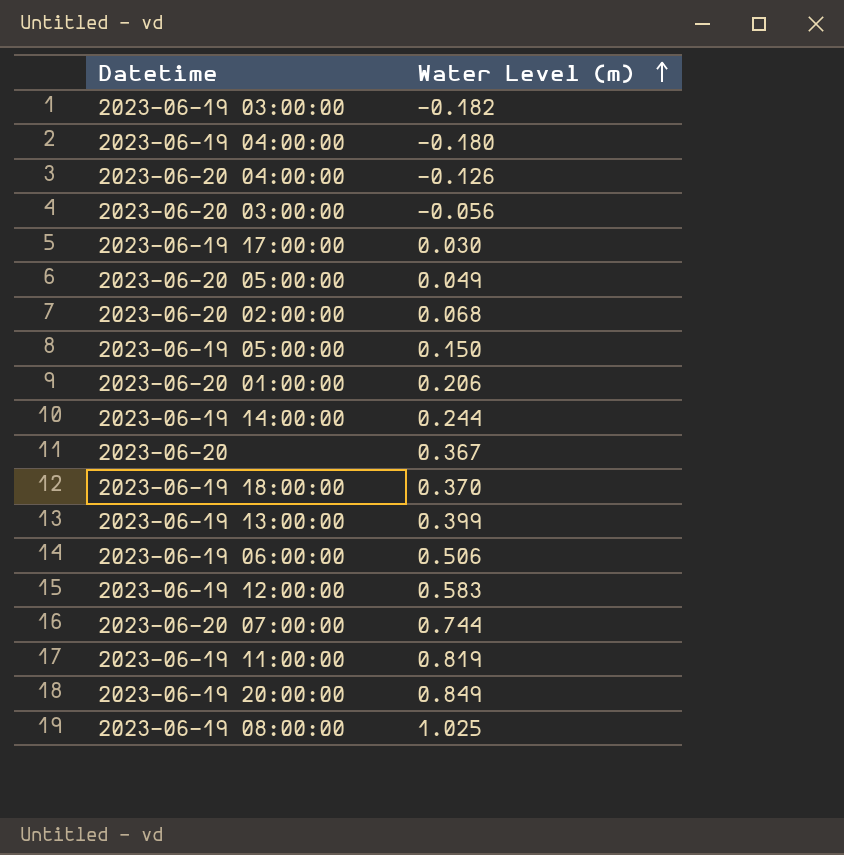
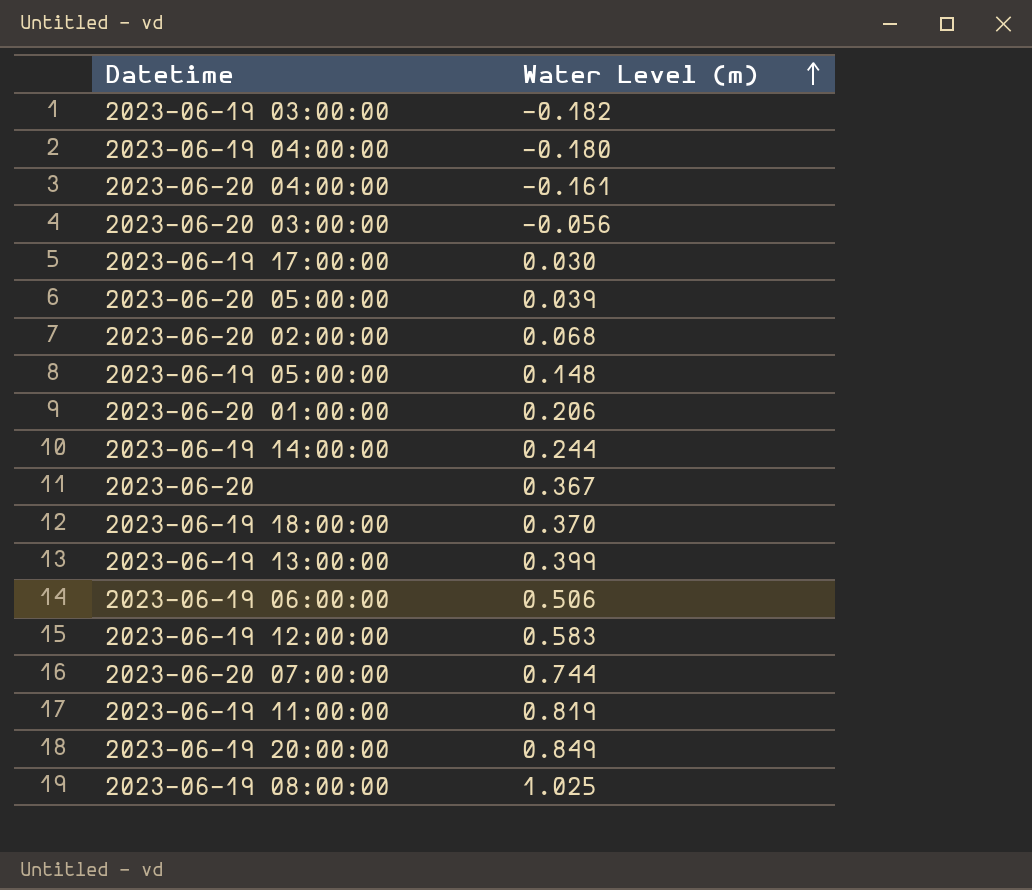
2023-06-20 04:00:00 | Water Level (m): -0.126 -> -0.161
2023-06-20 05:00:00 | Water Level (m): 0.049 -> 0.039
2023-06-19 05:00:00 | Water Level (m): 0.150 -> 0.148

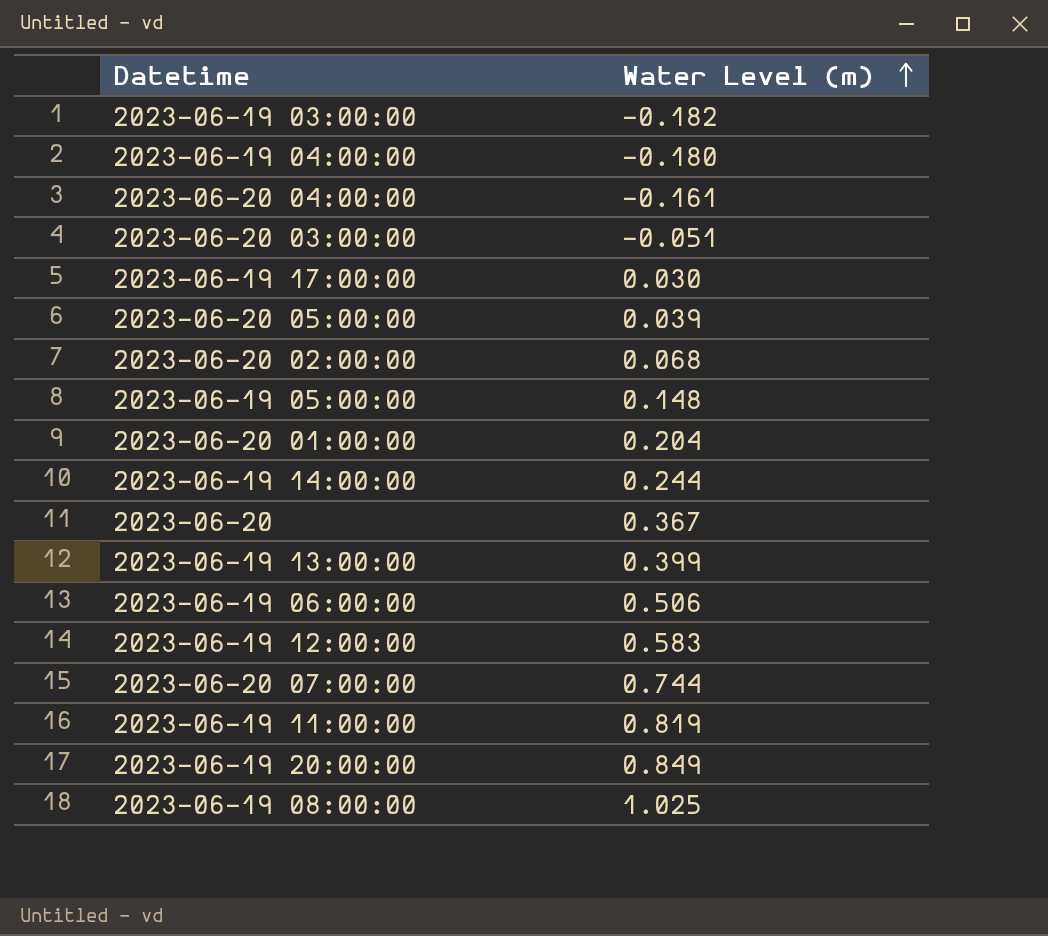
row 2023-06-19 18:00:00: 0.370 -> none
2023-06-20 03:00:00 | Water Level (m): -0.056 -> -0.051
2023-06-20 01:00:00 | Water Level (m): 0.206 -> 0.204

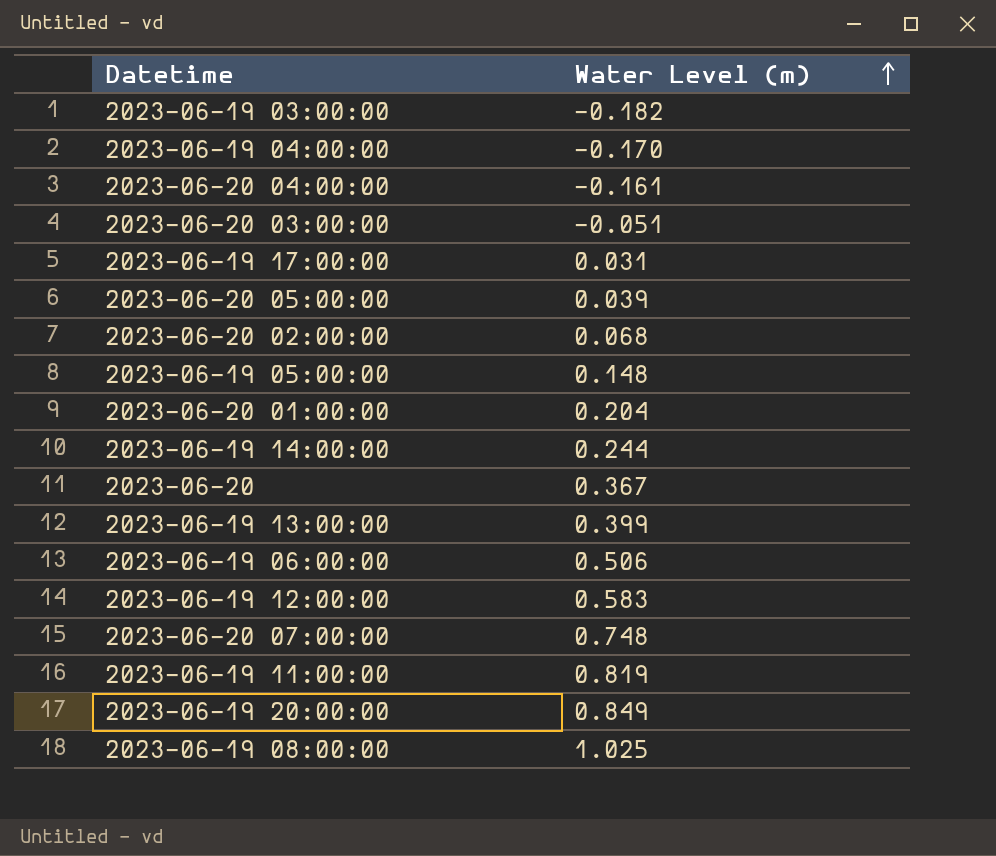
2023-06-19 04:00:00 | Water Level (m): -0.180 -> -0.170
2023-06-19 17:00:00 | Water Level (m): 0.030 -> 0.031
2023-06-20 07:00:00 | Water Level (m): 0.744 -> 0.748

